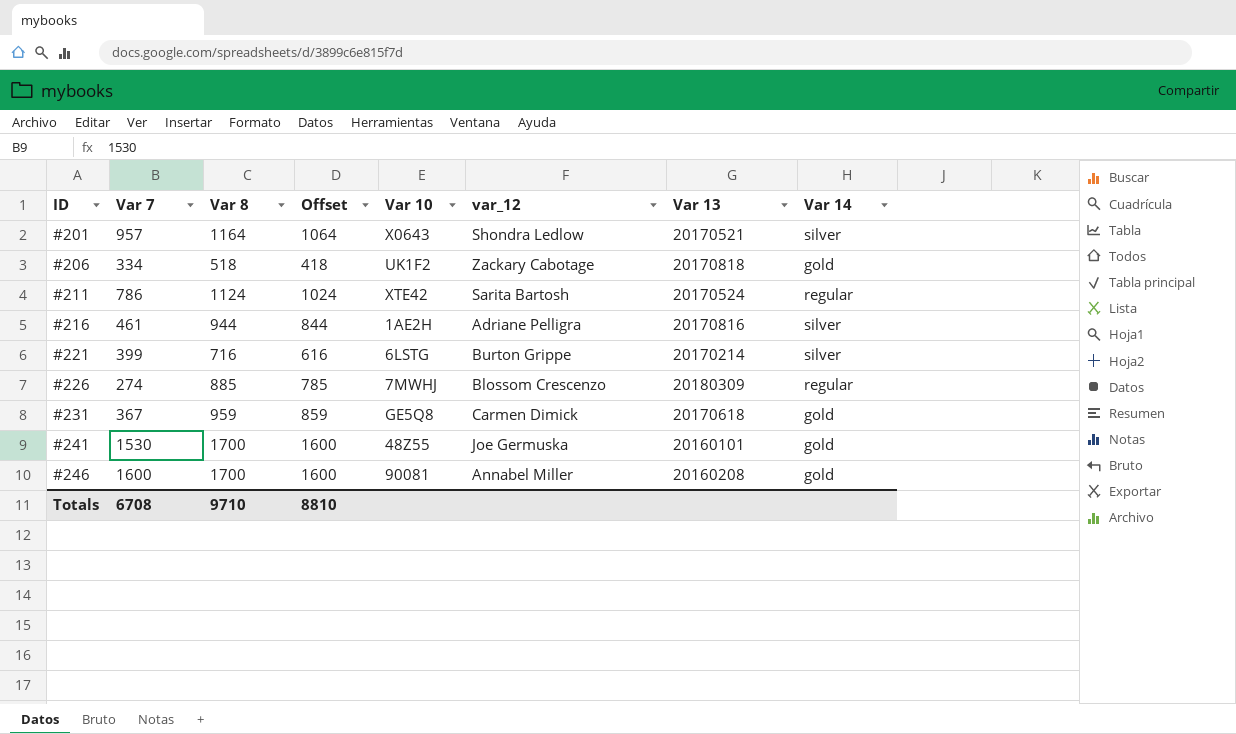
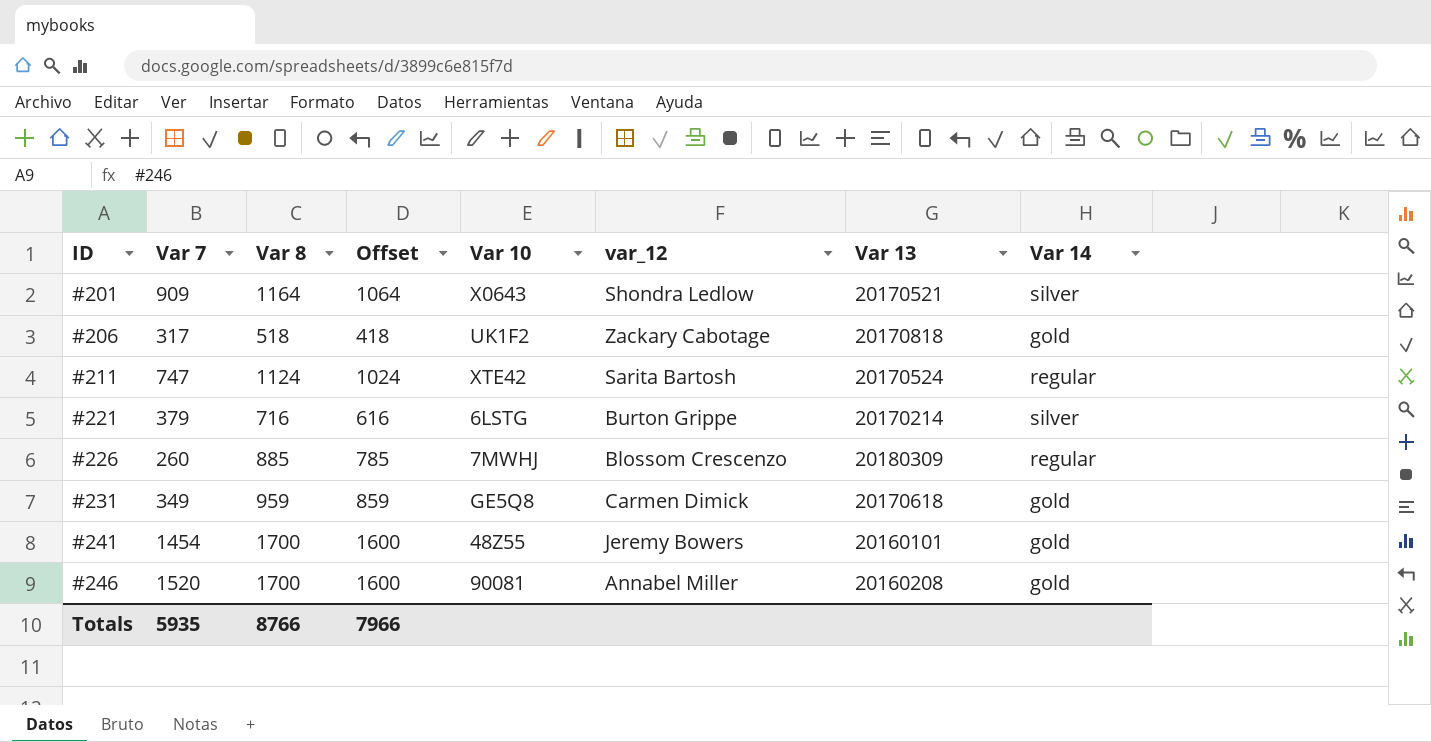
row #216: 461 | 944 | 844 | 1AE2H | Adriane Pelligra | 20170816 | silver -> none
#201 | Var 7: 957 -> 909
#206 | Var 7: 334 -> 317
#211 | Var 7: 786 -> 747
#221 | Var 7: 399 -> 379
#226 | Var 7: 274 -> 260
#231 | Var 7: 367 -> 349
#241 | Var 7: 1530 -> 1454
#241 | var_12: Joe Germuska -> Jeremy Bowers
#246 | Var 7: 1600 -> 1520
Totals | Var 7: 6708 -> 5935
Totals | Var 8: 9710 -> 8766
Totals | Offset: 8810 -> 7966

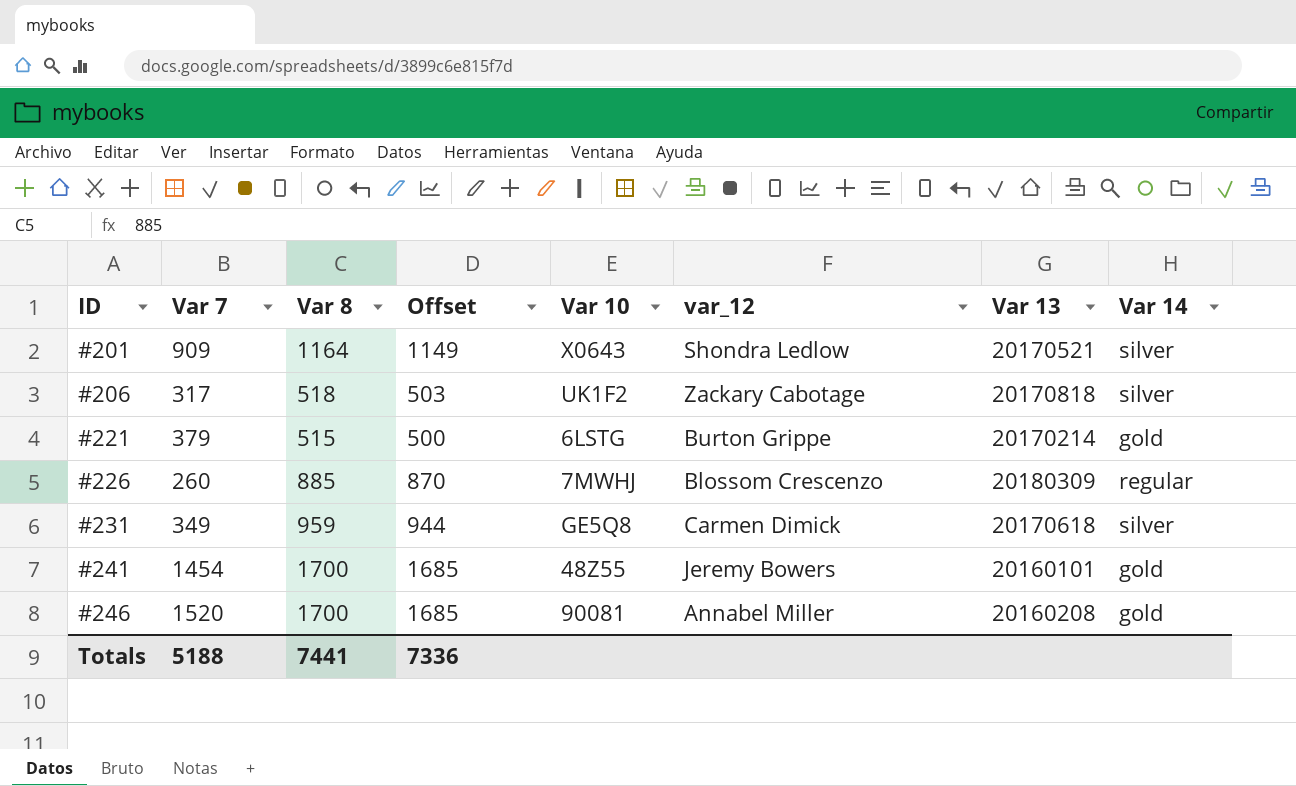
column Offset | formula: [Var 8] - 100 -> [Var 8] - 15
row #211: 747 | 1124 | 1024 | XTE42 | Sarita Bartosh | 20170524 | regular -> none
#206 | Var 14: gold -> silver
#221 | Var 8: 716 -> 515
#221 | Var 14: silver -> gold
#231 | Var 14: gold -> silver
Totals | Var 7: 5935 -> 5188
Totals | Var 8: 8766 -> 7441
Totals | Offset: 7966 -> 7336

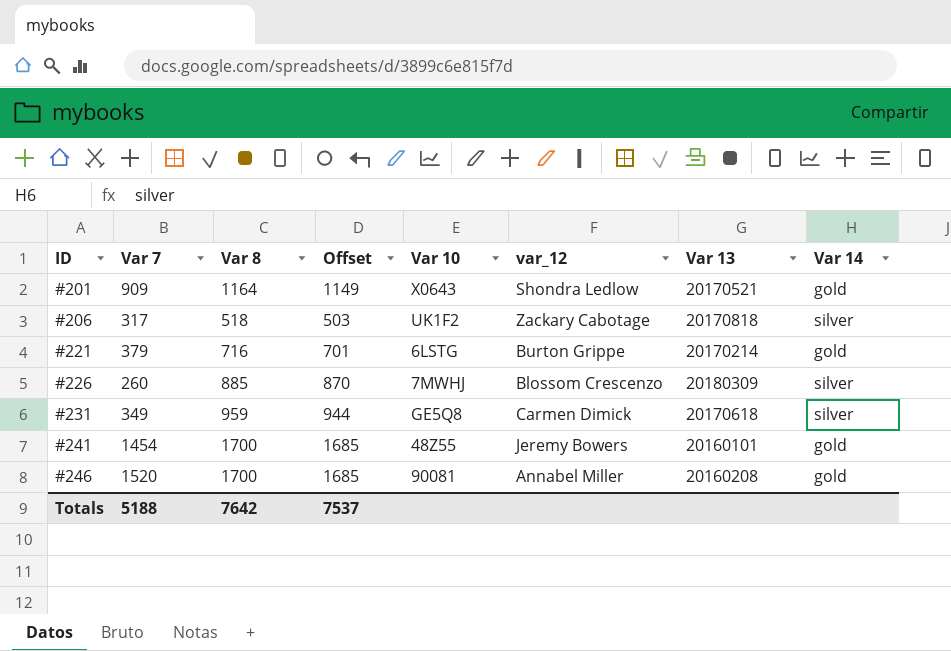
#201 | Var 14: silver -> gold
#221 | Var 8: 515 -> 716
#221 | Offset: 500 -> 701
#226 | Var 14: regular -> silver
Totals | Var 8: 7441 -> 7642
Totals | Offset: 7336 -> 7537

